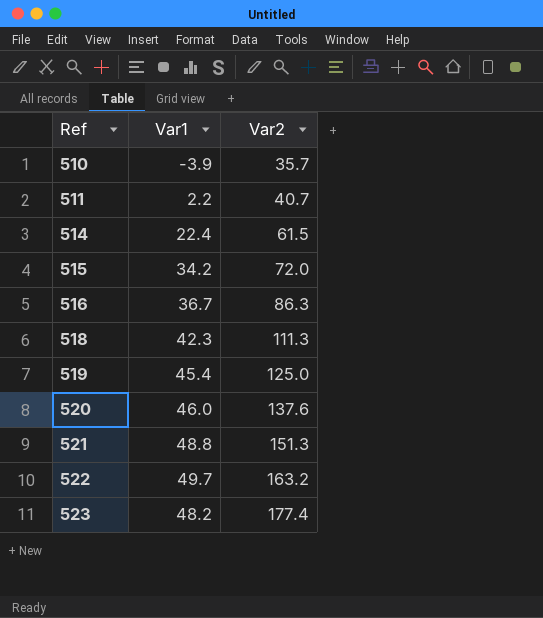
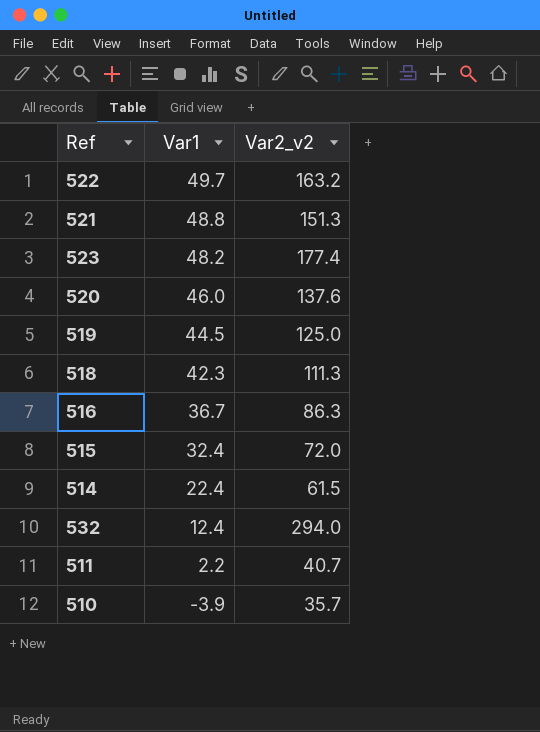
row order: Ref ascending -> Var1 descending
column name: Var2 -> Var2_v2
519 | Var1: 45.4 -> 44.5
515 | Var1: 34.2 -> 32.4
row 532: none -> 12.4 | 294.0

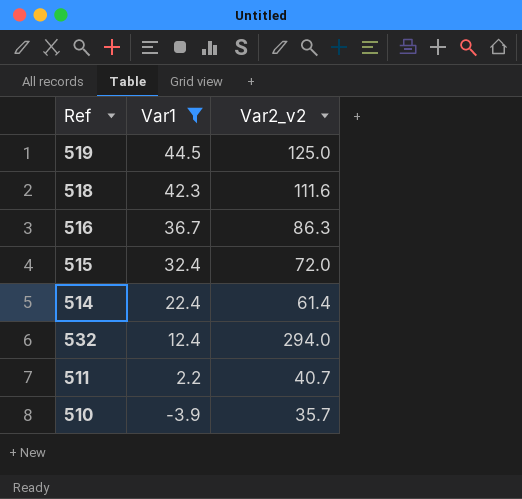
filter: none -> Var1 <= 44.5
518 | Var2_v2: 111.3 -> 111.6
514 | Var2_v2: 61.5 -> 61.4

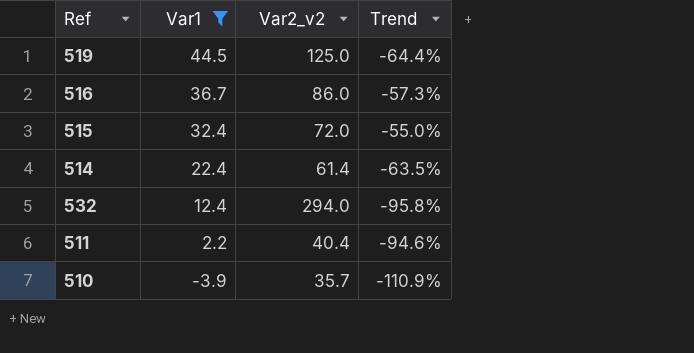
column Trend | formula: none -> ([Var1] - [Var2_v2]) / [Var2_v2]
row 518: 42.3 | 111.6 -> none
516 | Var2_v2: 86.3 -> 86.0
511 | Var2_v2: 40.7 -> 40.4

